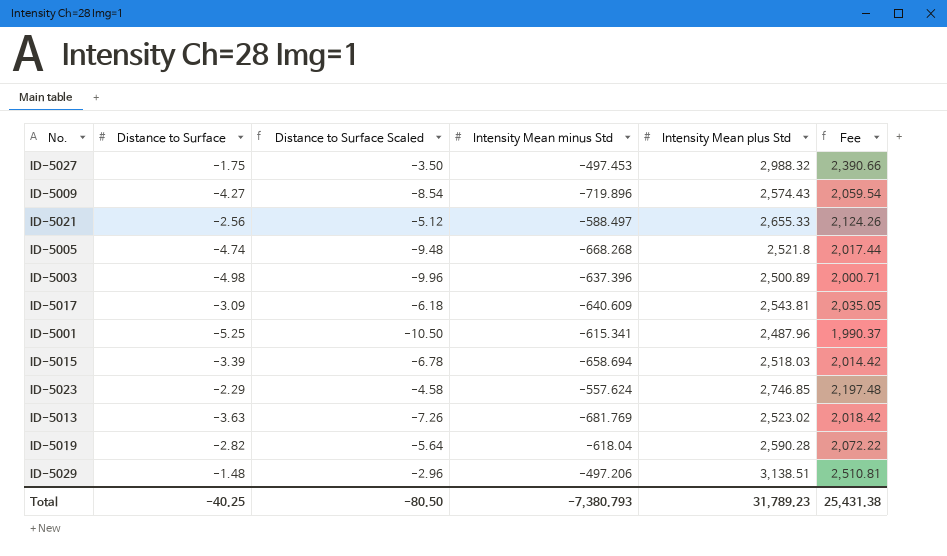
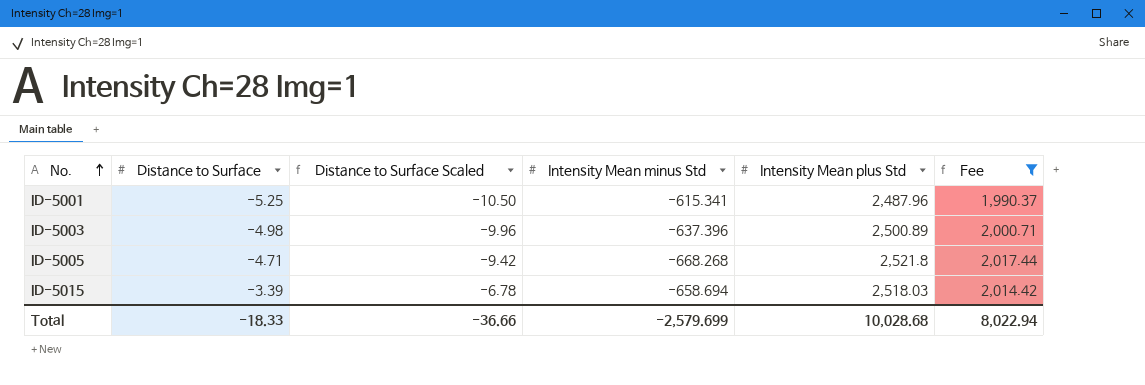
filter: none -> Fee <= 2,017.44
row order: none -> No. ascending
ID-5005 | Distance to Surface: -4.74 -> -4.71
ID-5005 | Distance to Surface Scaled: -9.48 -> -9.42
Total | Distance to Surface: -40.25 -> -18.33
Total | Distance to Surface Scaled: -80.50 -> -36.66
Total | Intensity Mean minus Std: -7,380.793 -> -2,579.699
Total | Intensity Mean plus Std: 31,789.23 -> 10,028.68
Total | Fee: 25,431.38 -> 8,022.94

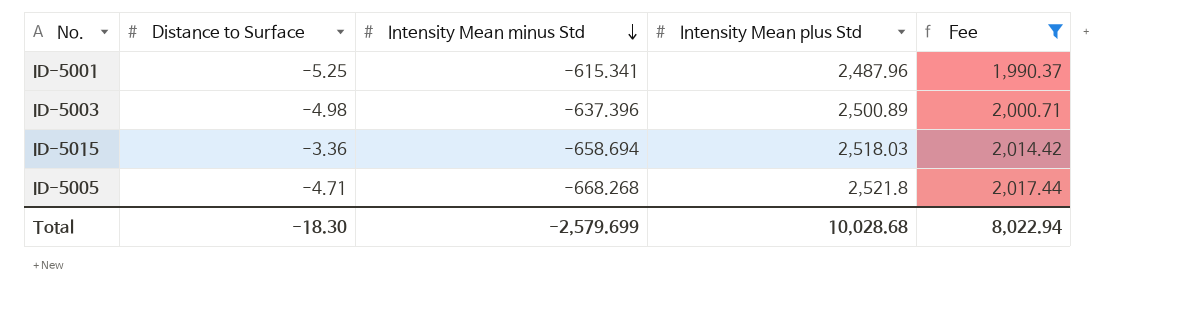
row order: No. ascending -> Intensity Mean minus Std descending
column Distance to Surface Scaled | formula: [Distance to Surface] * 2 -> none
ID-5015 | Distance to Surface: -3.39 -> -3.36
Total | Distance to Surface: -18.33 -> -18.30

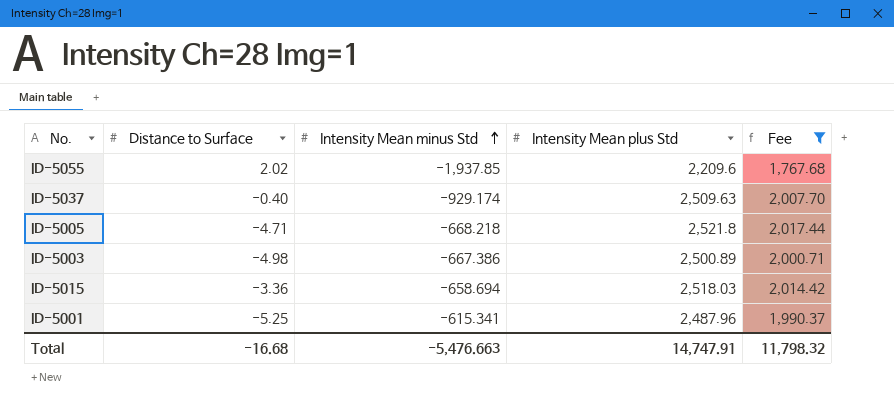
row order: Intensity Mean minus Std descending -> Intensity Mean minus Std ascending
row ID-5055: none -> 2.02 | -1,937.85 | 2,209.6 | 1,767.68
row ID-5037: none -> -0.40 | -929.174 | 2,509.63 | 2,007.70
ID-5005 | Intensity Mean minus Std: -668.268 -> -668.218
ID-5003 | Intensity Mean minus Std: -637.396 -> -667.386
Total | Distance to Surface: -18.30 -> -16.68
Total | Intensity Mean minus Std: -2,579.699 -> -5,476.663
Total | Intensity Mean plus Std: 10,028.68 -> 14,747.91
Total | Fee: 8,022.94 -> 11,798.32

